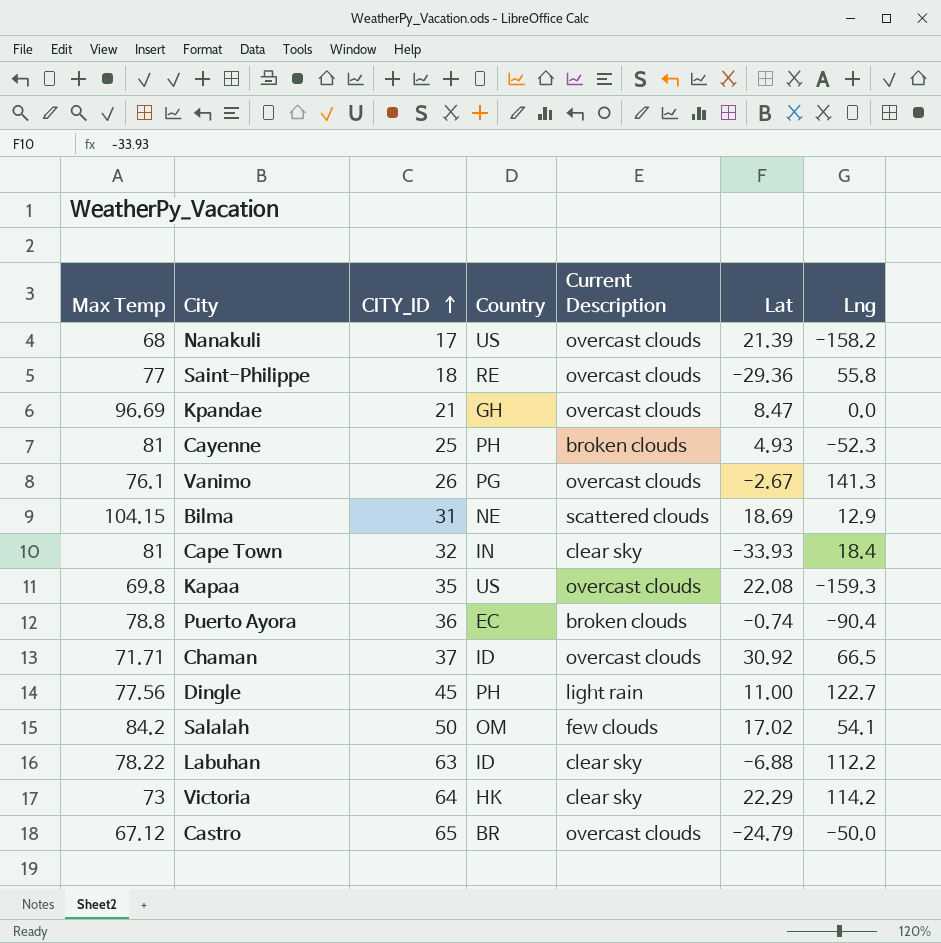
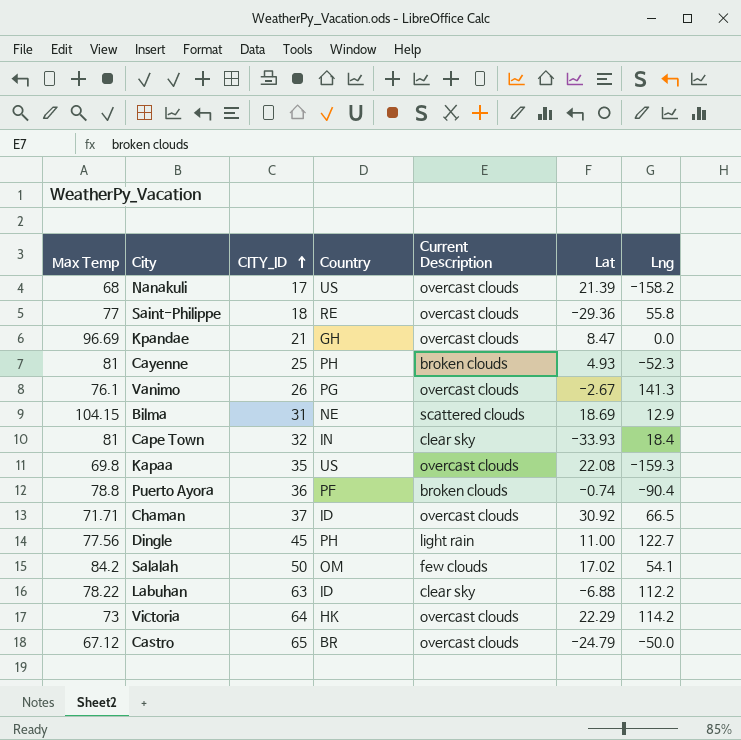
Puerto Ayora | Country: EC -> PF
Victoria | Current Description: clear sky -> overcast clouds

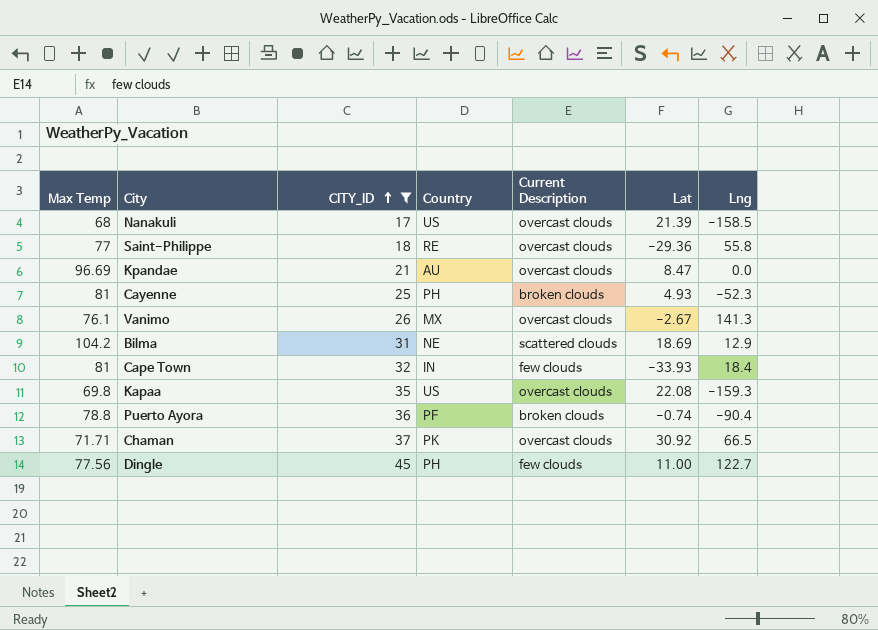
filter: none -> CITY_ID <= 45
Nanakuli | Lng: -158.2 -> -158.5
Kpandae | Country: GH -> AU
Vanimo | Country: PG -> MX
Bilma | Max Temp: 104.15 -> 104.2
Cape Town | Current Description: clear sky -> few clouds
Chaman | Country: ID -> PK
Dingle | Current Description: light rain -> few clouds

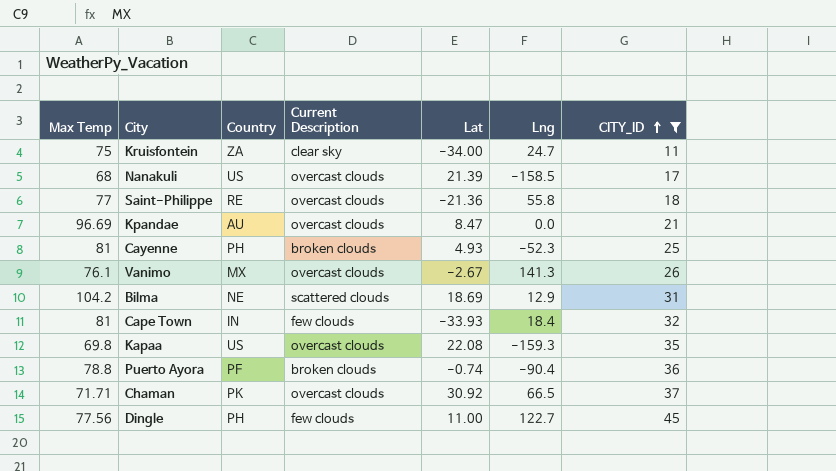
column CITY_ID | position: 3 -> 7
row Kruisfontein: none -> 75 | ZA | clear sky | -34.00 | 24.7 | 11
Saint-Philippe | Lat: -29.36 -> -21.36

